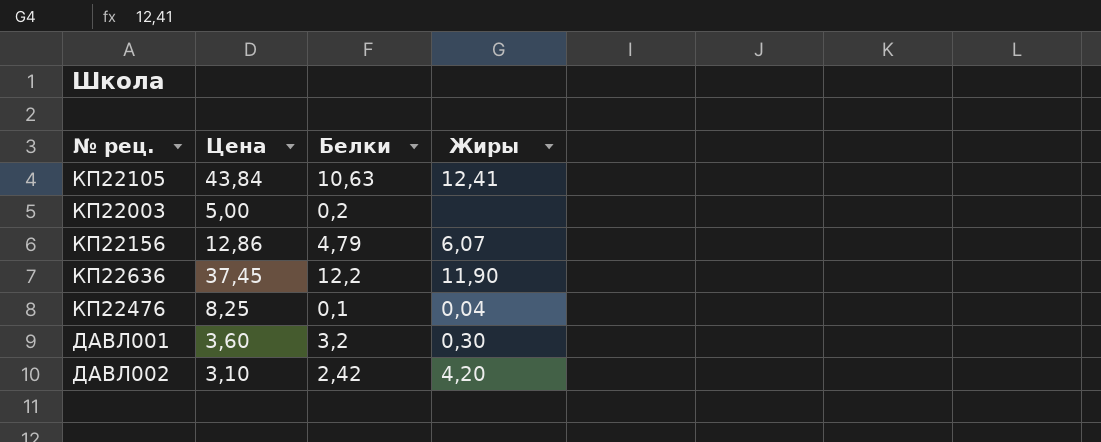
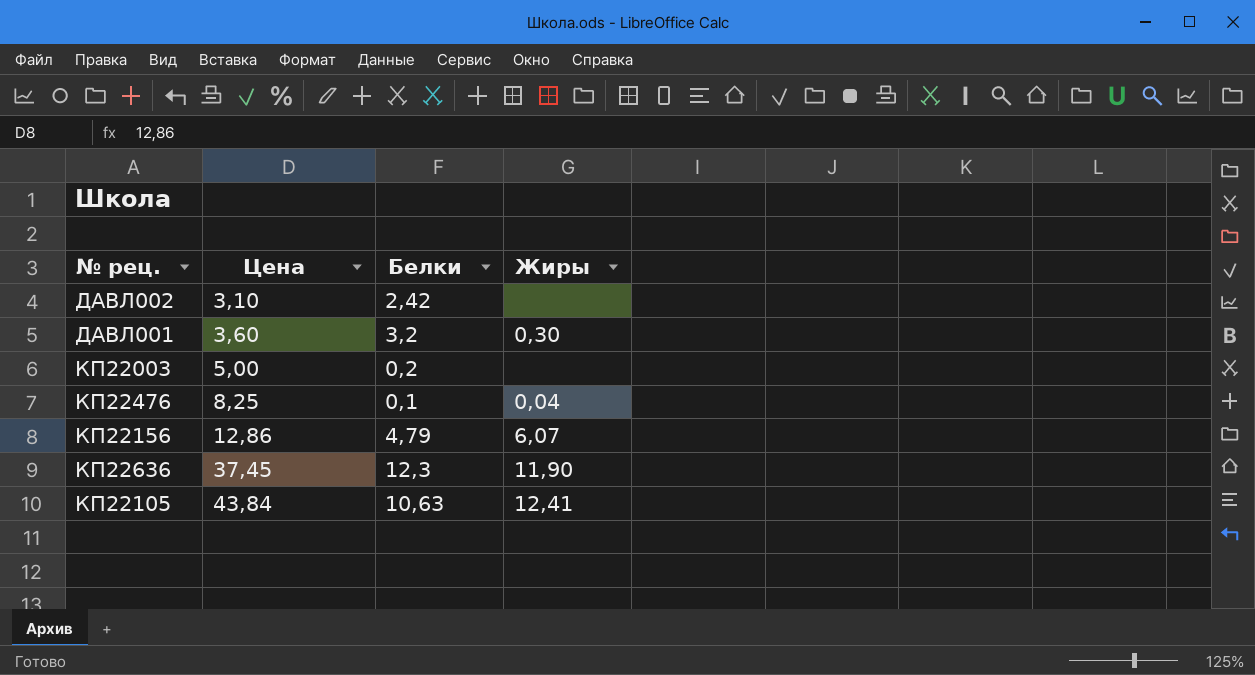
row order: none -> Цена ascending
ДАВЛ002 | Жиры: 4,20 -> none
КП22636 | Белки: 12,2 -> 12,3

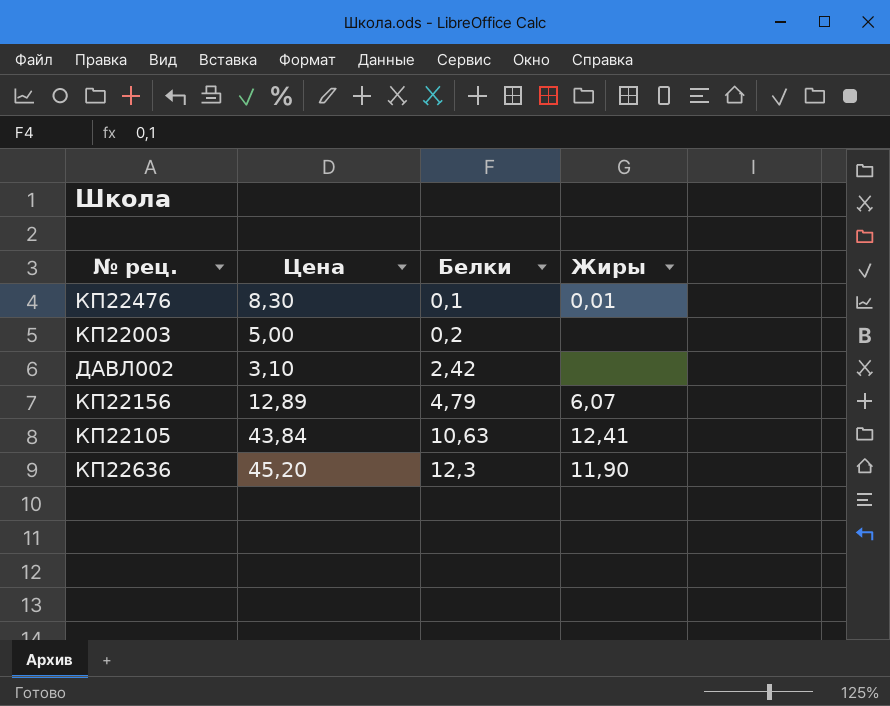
row order: Цена ascending -> Белки ascending
row ДАВЛ001: 3,60 | 3,2 | 0,30 -> none
КП22476 | Цена: 8,25 -> 8,30
КП22476 | Жиры: 0,04 -> 0,01
КП22156 | Цена: 12,86 -> 12,89
КП22636 | Цена: 37,45 -> 45,20

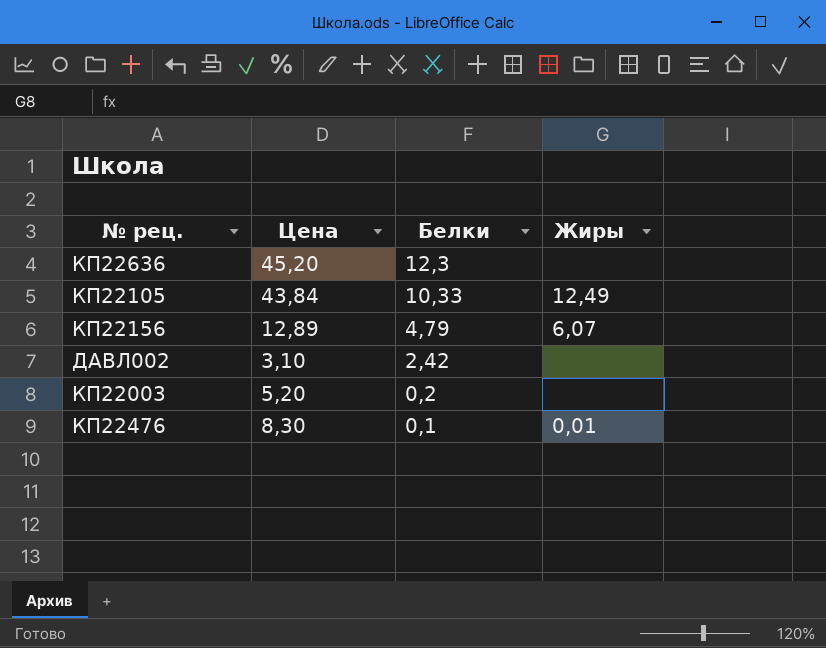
row order: Белки ascending -> Белки descending
КП22636 | Жиры: 11,90 -> none
КП22105 | Белки: 10,63 -> 10,33
КП22105 | Жиры: 12,41 -> 12,49
КП22003 | Цена: 5,00 -> 5,20

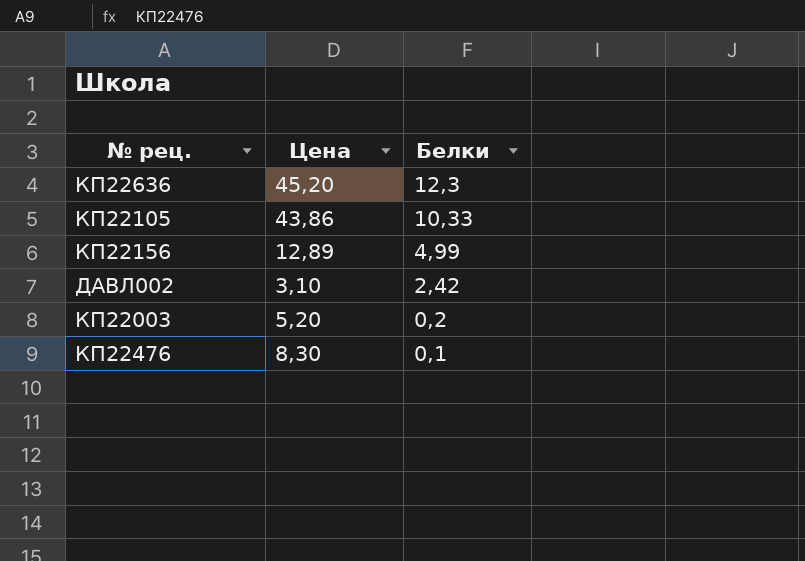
column Жиры | position: 4 -> none
КП22105 | Цена: 43,84 -> 43,86
КП22156 | Белки: 4,79 -> 4,99

